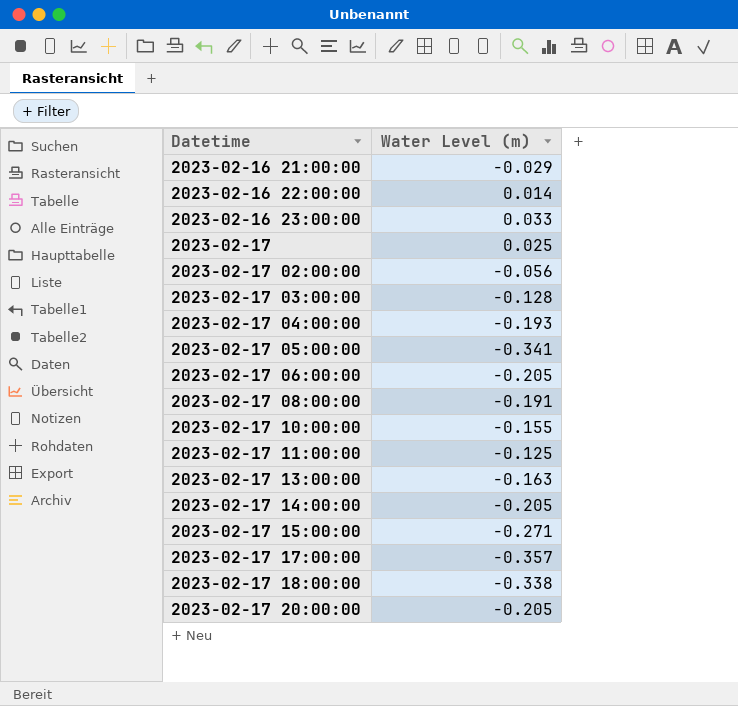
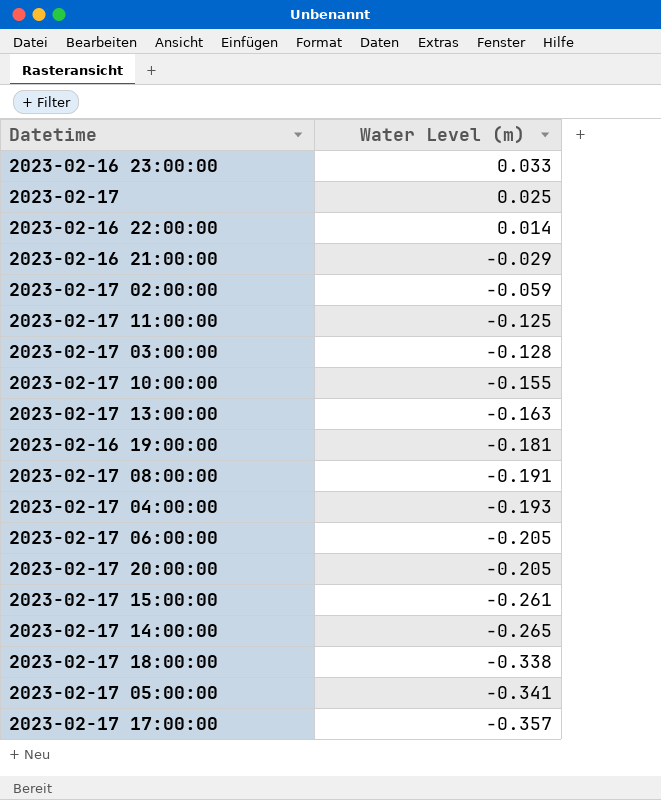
row order: Datetime ascending -> Water Level (m) descending
2023-02-17 02:00:00 | Water Level (m): -0.056 -> -0.059
row 2023-02-16 19:00:00: none -> -0.181
2023-02-17 15:00:00 | Water Level (m): -0.271 -> -0.261
2023-02-17 14:00:00 | Water Level (m): -0.205 -> -0.265

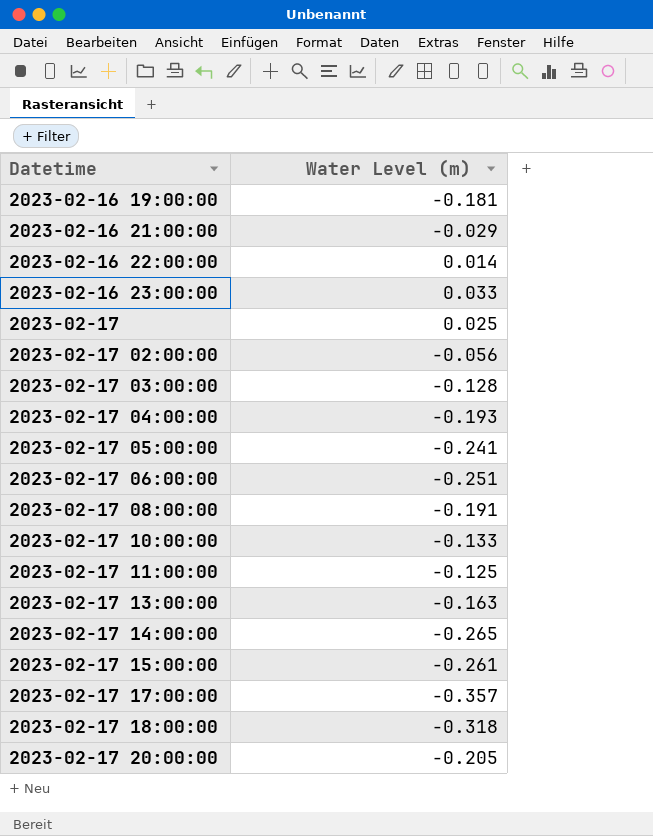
row order: Water Level (m) descending -> Datetime ascending
2023-02-17 02:00:00 | Water Level (m): -0.059 -> -0.056
2023-02-17 05:00:00 | Water Level (m): -0.341 -> -0.241
2023-02-17 06:00:00 | Water Level (m): -0.205 -> -0.251
2023-02-17 10:00:00 | Water Level (m): -0.155 -> -0.133
2023-02-17 18:00:00 | Water Level (m): -0.338 -> -0.318

